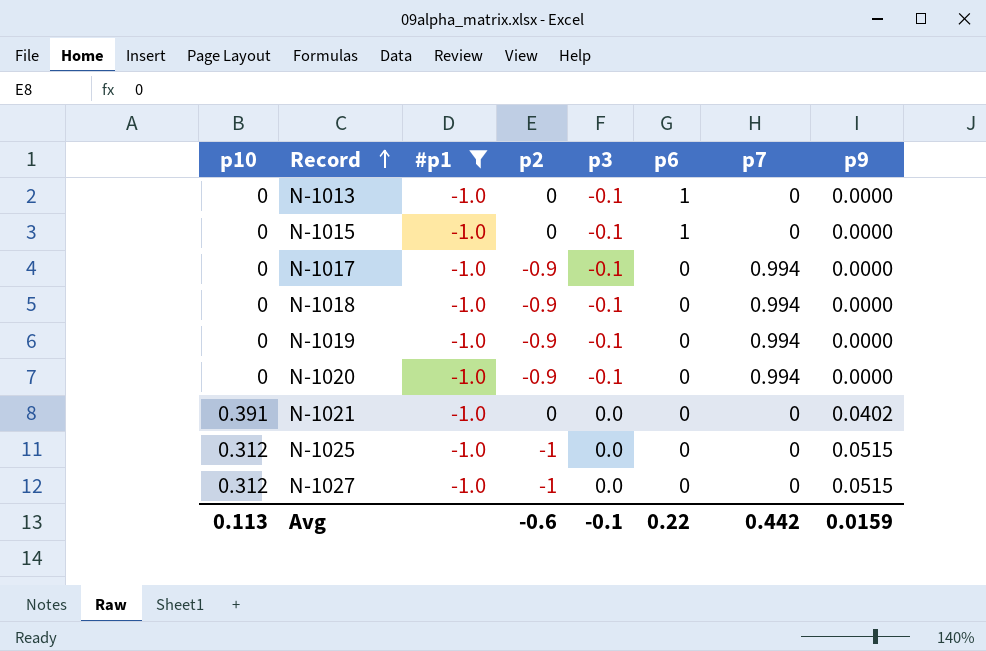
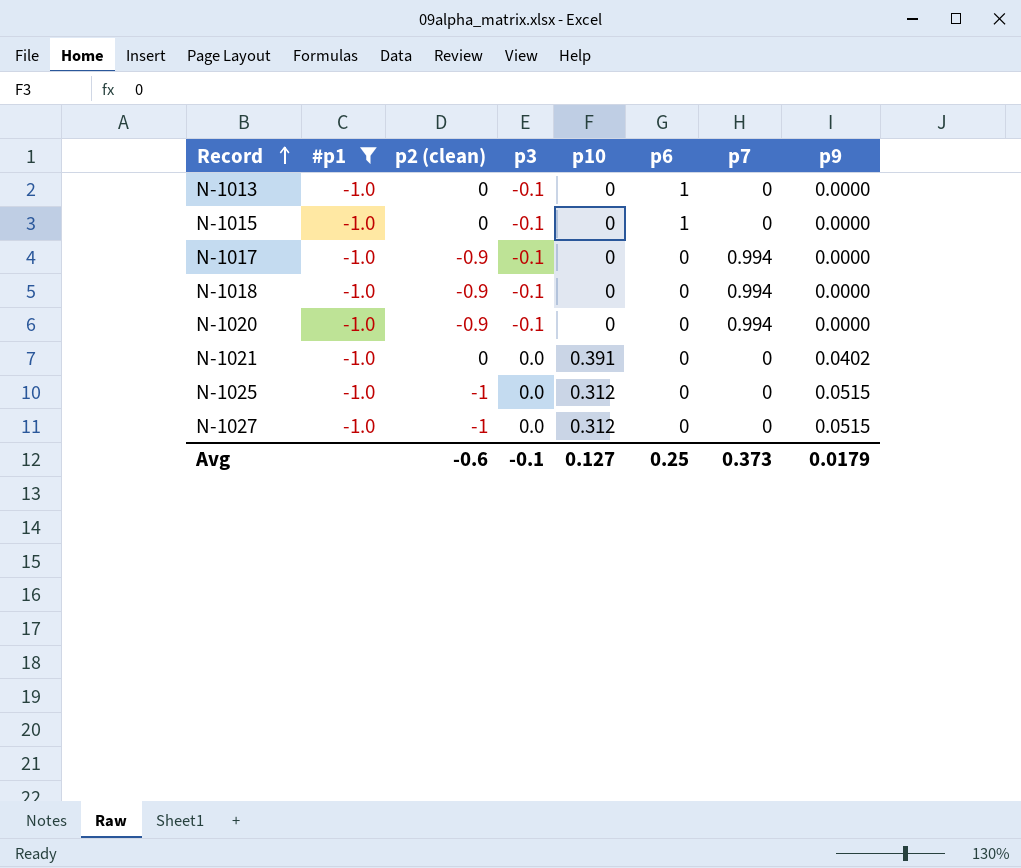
column name: p2 -> p2 (clean)
column p10 | position: 1 -> 5
row N-1019: 0 | -1.0 | -0.9 | -0.1 | 0 | 0.994 | 0.0000 -> none
Avg | p10: 0.113 -> 0.127
Avg | p6: 0.22 -> 0.25
Avg | p7: 0.442 -> 0.373
Avg | p9: 0.0159 -> 0.0179

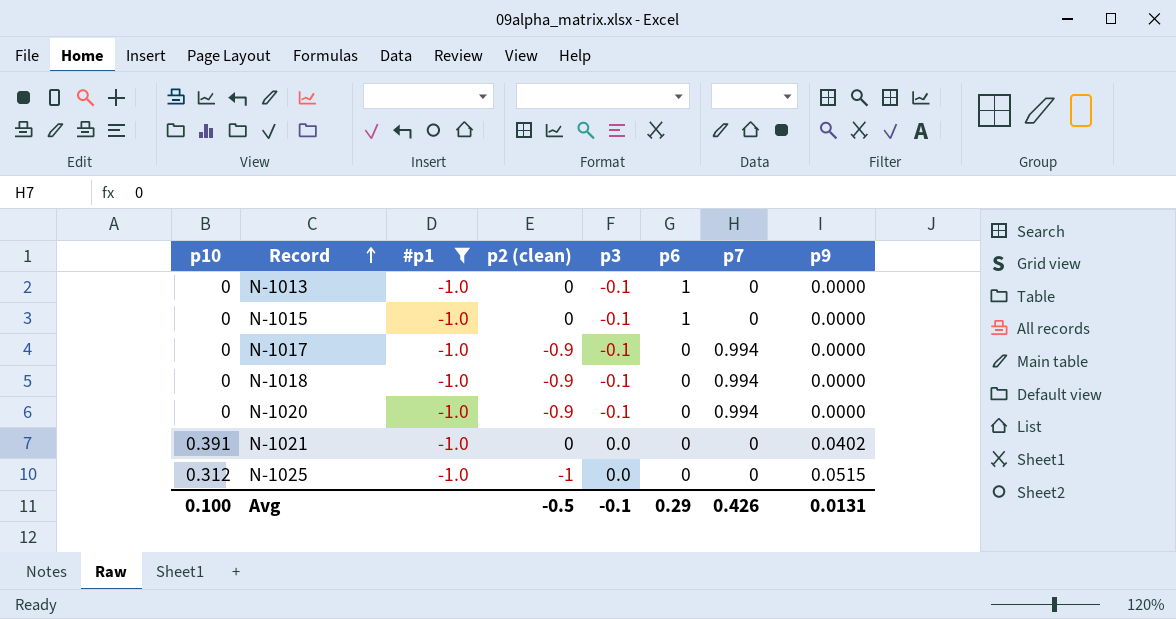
column p10 | position: 5 -> 1
row N-1027: -1.0 | -1 | 0.0 | 0.312 | 0 | 0 | 0.0515 -> none
Avg | p10: 0.127 -> 0.100
Avg | p2 (clean): -0.6 -> -0.5
Avg | p6: 0.25 -> 0.29
Avg | p7: 0.373 -> 0.426
Avg | p9: 0.0179 -> 0.0131

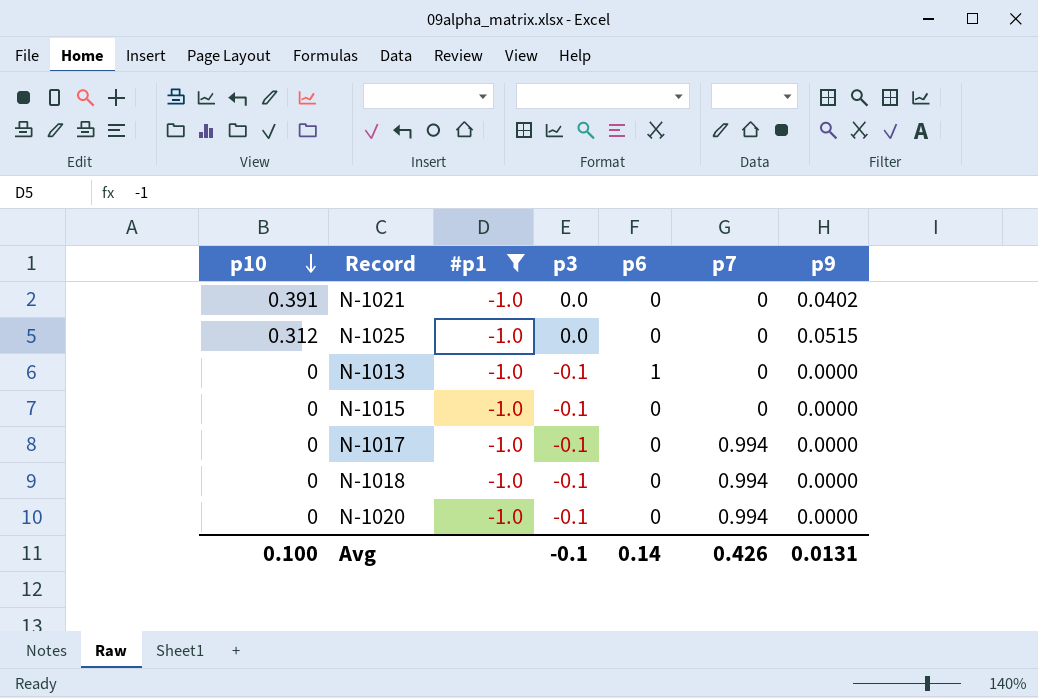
row order: Record ascending -> p10 descending
column p2 (clean) | position: 4 -> none
N-1015 | p6: 1 -> 0
Avg | p6: 0.29 -> 0.14

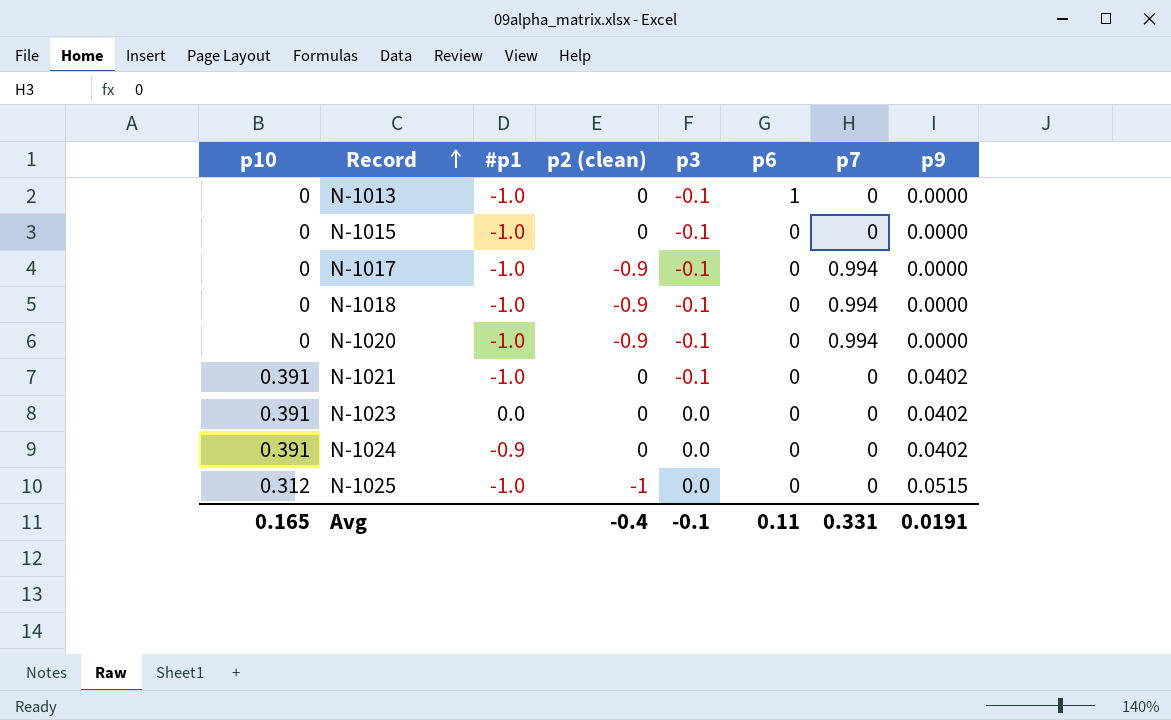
filter: #p1 = -1.0 -> none
row order: p10 descending -> Record ascending
column p2 (clean) | position: none -> 4
N-1021 | p3: 0.0 -> -0.1
Avg | p10: 0.100 -> 0.165
Avg | p6: 0.14 -> 0.11
Avg | p7: 0.426 -> 0.331
Avg | p9: 0.0131 -> 0.0191

